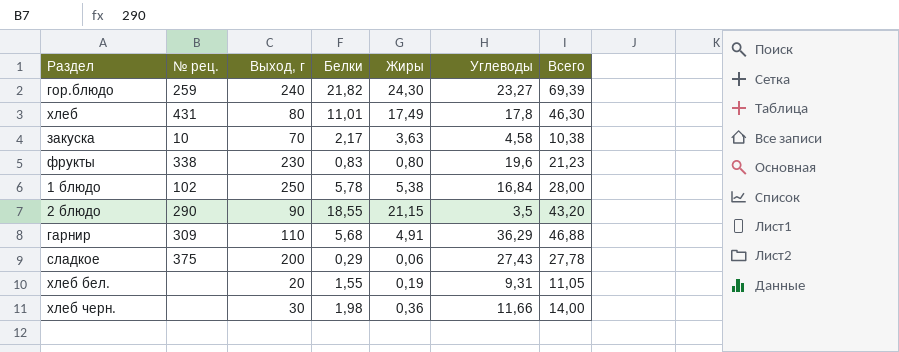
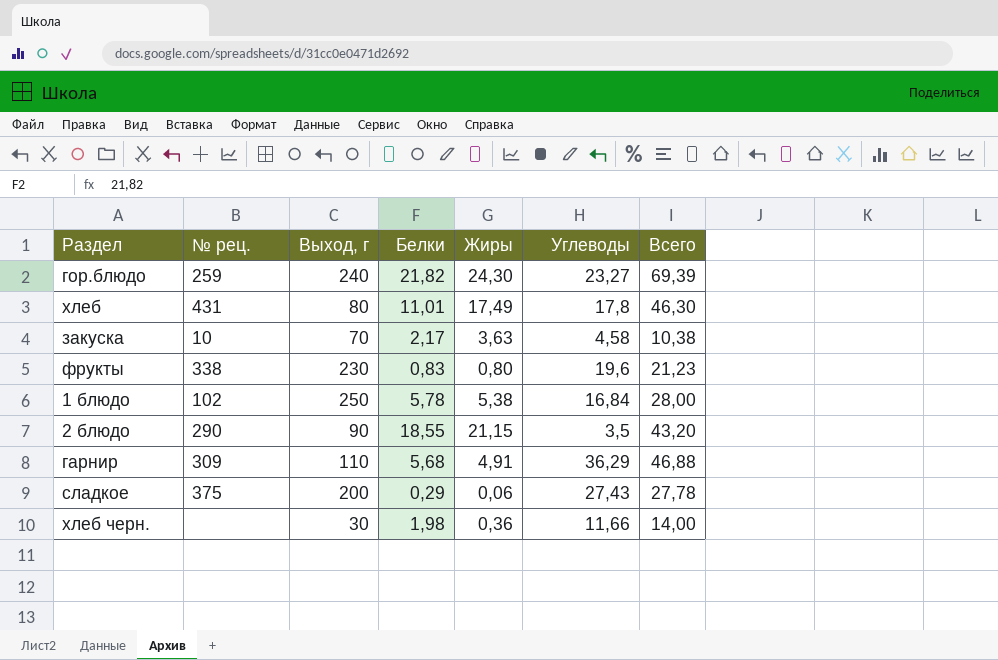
row хлеб бел.: none | 20 | 1,55 | 0,19 | 9,31 | 11,05 -> none

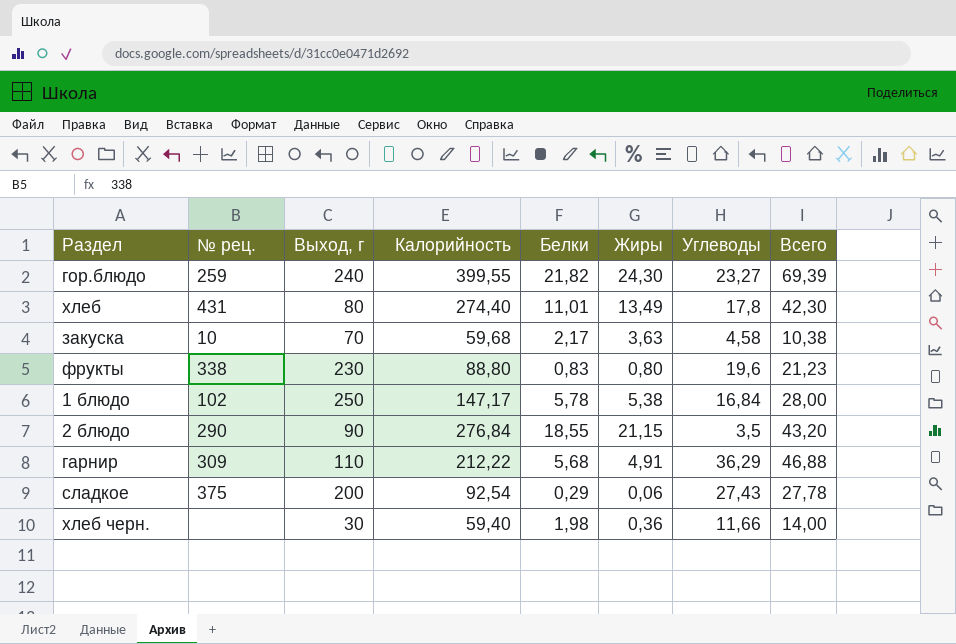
column Калорийность | position: none -> 4
хлеб | Жиры: 17,49 -> 13,49
хлеб | Всего: 46,30 -> 42,30

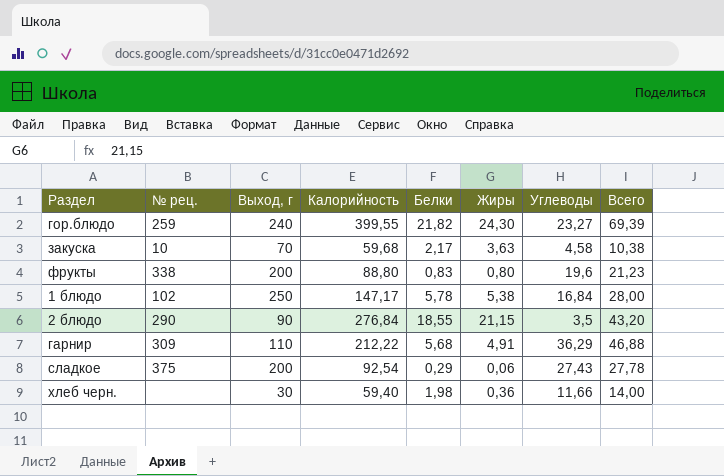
row хлеб: 431 | 80 | 274,40 | 11,01 | 13,49 | 17,8 | 42,30 -> none
фрукты | Выход, г: 230 -> 200

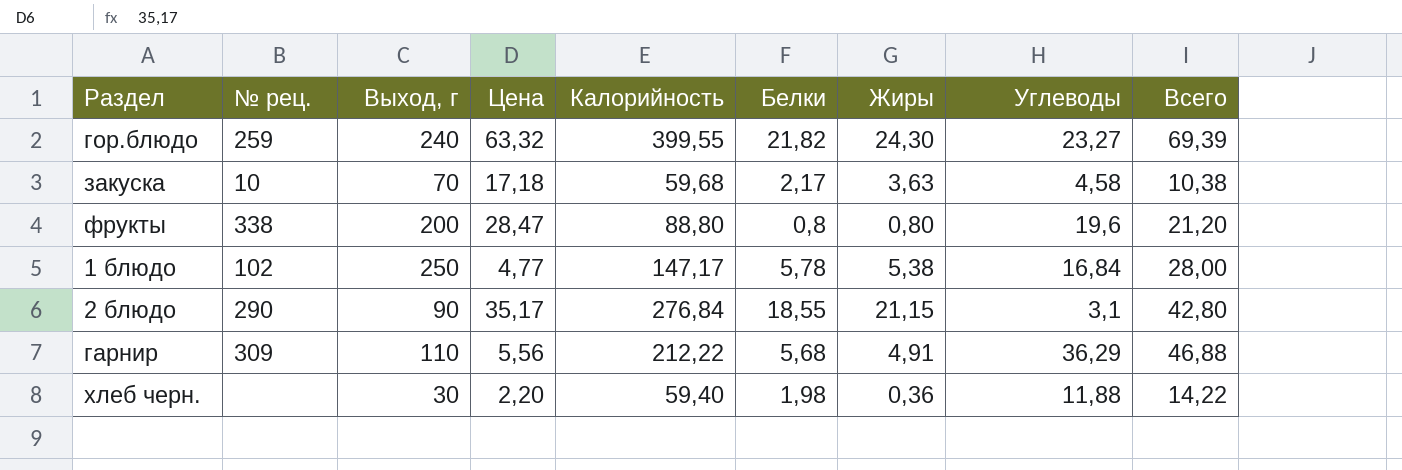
column Цена | position: none -> 4
row сладкое: 375 | 200 | 92,54 | 0,29 | 0,06 | 27,43 | 27,78 -> none
фрукты | Белки: 0,83 -> 0,8
фрукты | Всего: 21,23 -> 21,20
2 блюдо | Углеводы: 3,5 -> 3,1
2 блюдо | Всего: 43,20 -> 42,80
хлеб черн. | Углеводы: 11,66 -> 11,88
хлеб черн. | Всего: 14,00 -> 14,22

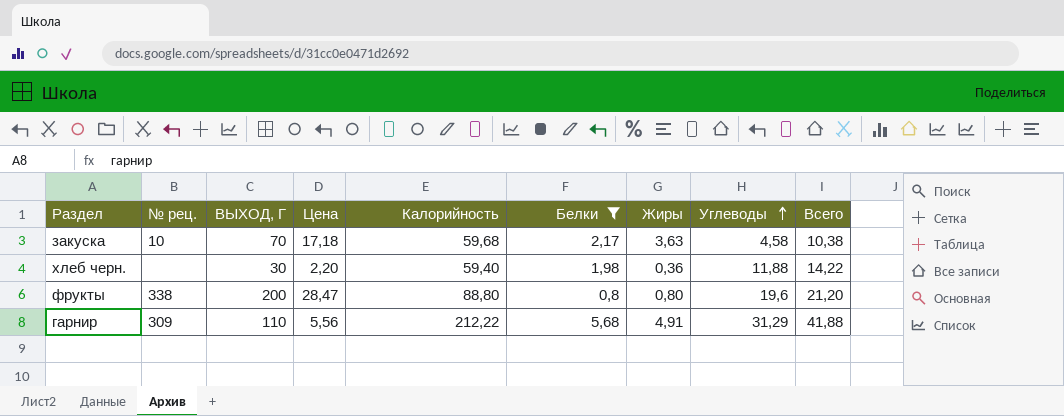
filter: none -> Белки <= 5,68
row order: none -> Углеводы ascending
column name: Выход, г -> ВЫХОД, Г
гарнир | Углеводы: 36,29 -> 31,29
гарнир | Всего: 46,88 -> 41,88

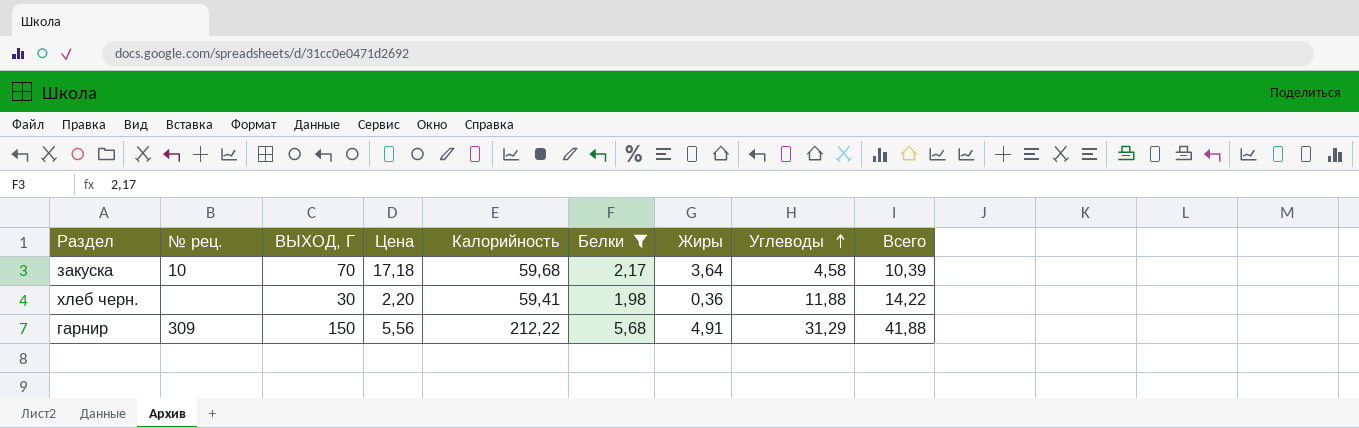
row фрукты: 338 | 200 | 28,47 | 88,80 | 0,8 | 0,80 | 19,6 | 21,20 -> none
закуска | Жиры: 3,63 -> 3,64
закуска | Всего: 10,38 -> 10,39
хлеб черн. | Калорийность: 59,40 -> 59,41
гарнир | ВЫХОД, Г: 110 -> 150

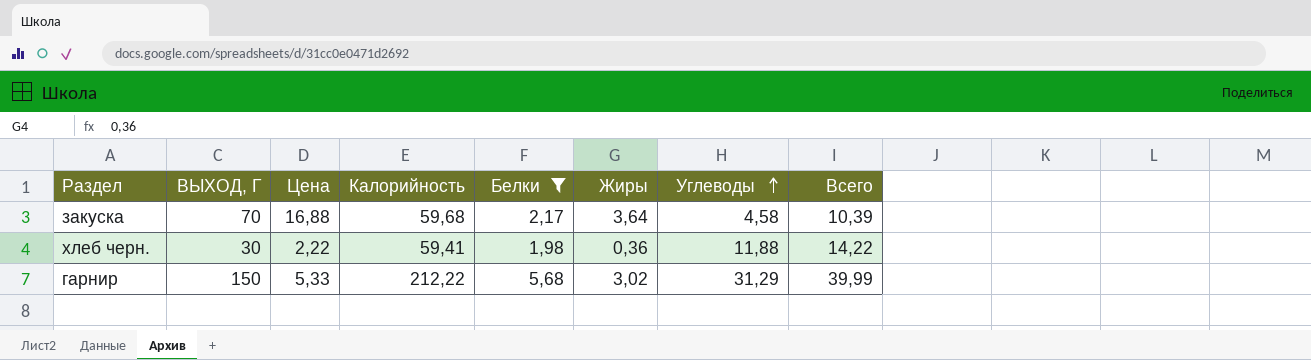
column № рец. | position: 2 -> none
закуска | Цена: 17,18 -> 16,88
хлеб черн. | Цена: 2,20 -> 2,22
гарнир | Цена: 5,56 -> 5,33
гарнир | Жиры: 4,91 -> 3,02
гарнир | Всего: 41,88 -> 39,99

